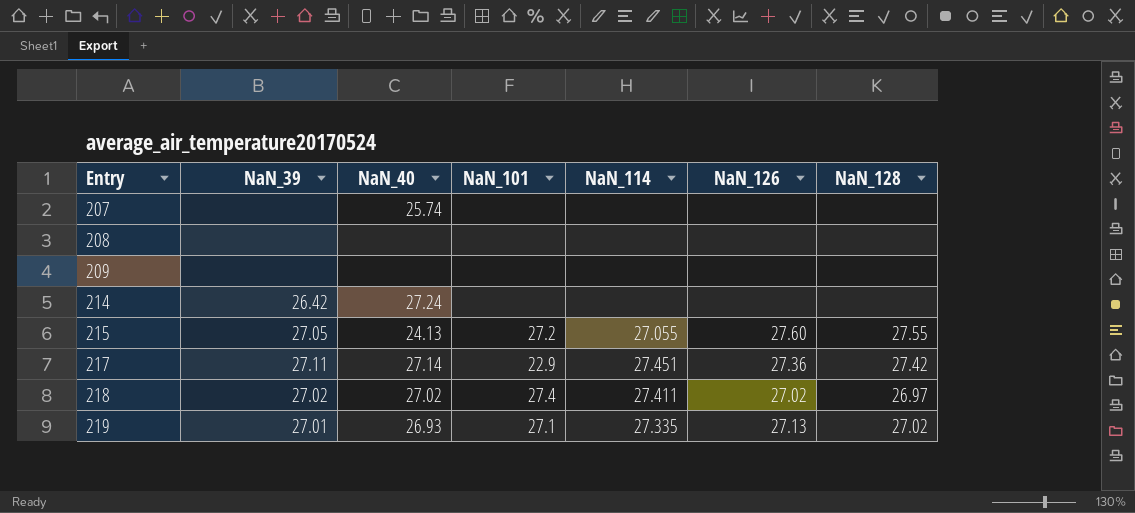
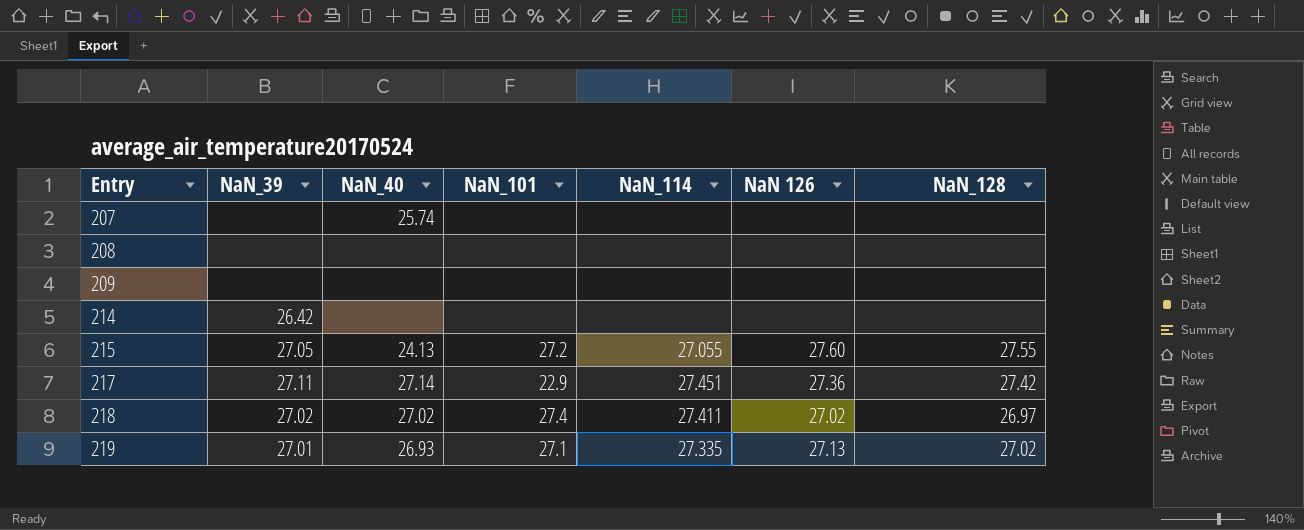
column name: NaN_126 -> NaN 126
214 | NaN_40: 27.24 -> none

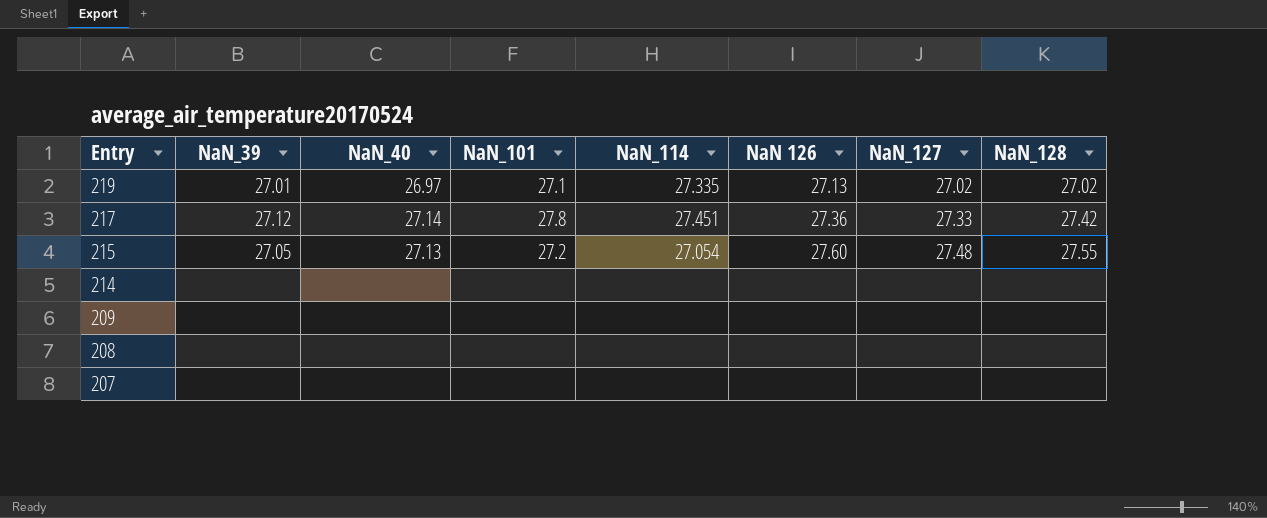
row order: Entry ascending -> Entry descending
column NaN_127 | position: none -> 7
row 218: 27.02 | 27.02 | 27.4 | 27.411 | 27.02 | 26.97 -> none
219 | NaN_40: 26.93 -> 26.97
217 | NaN_39: 27.11 -> 27.12
217 | NaN_101: 22.9 -> 27.8
215 | NaN_40: 24.13 -> 27.13
215 | NaN_114: 27.055 -> 27.054
214 | NaN_39: 26.42 -> none
207 | NaN_40: 25.74 -> none

